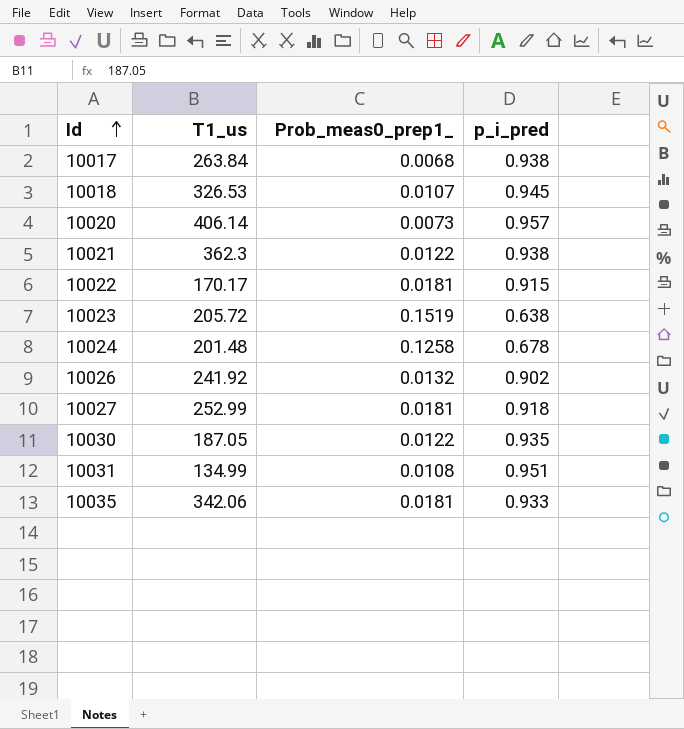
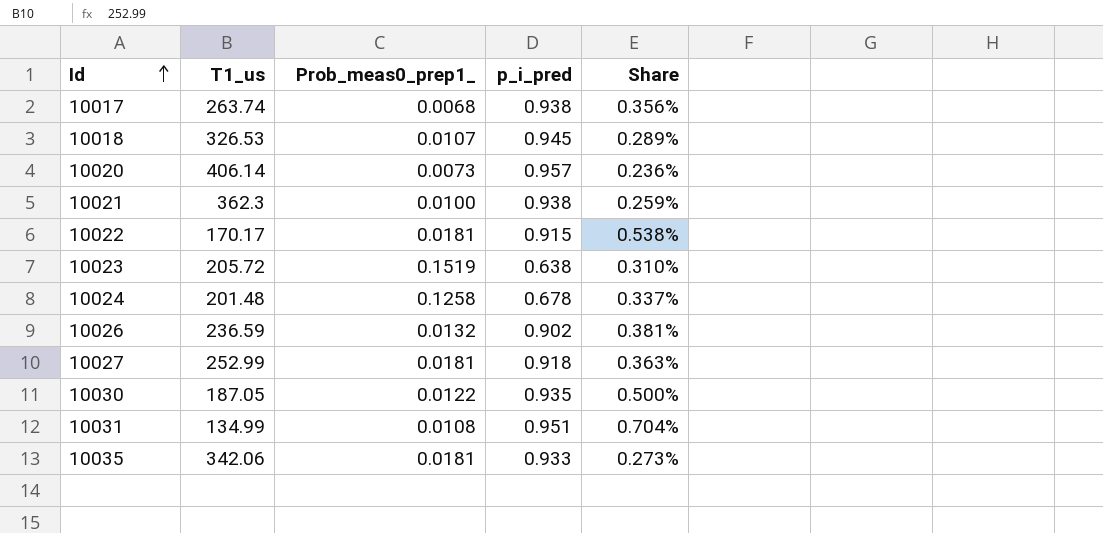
column Share | formula: none -> [p_i_pred] / [T1_us]
10017 | T1_us: 263.84 -> 263.74
10021 | Prob_meas0_prep1_: 0.0122 -> 0.0100
10026 | T1_us: 241.92 -> 236.59

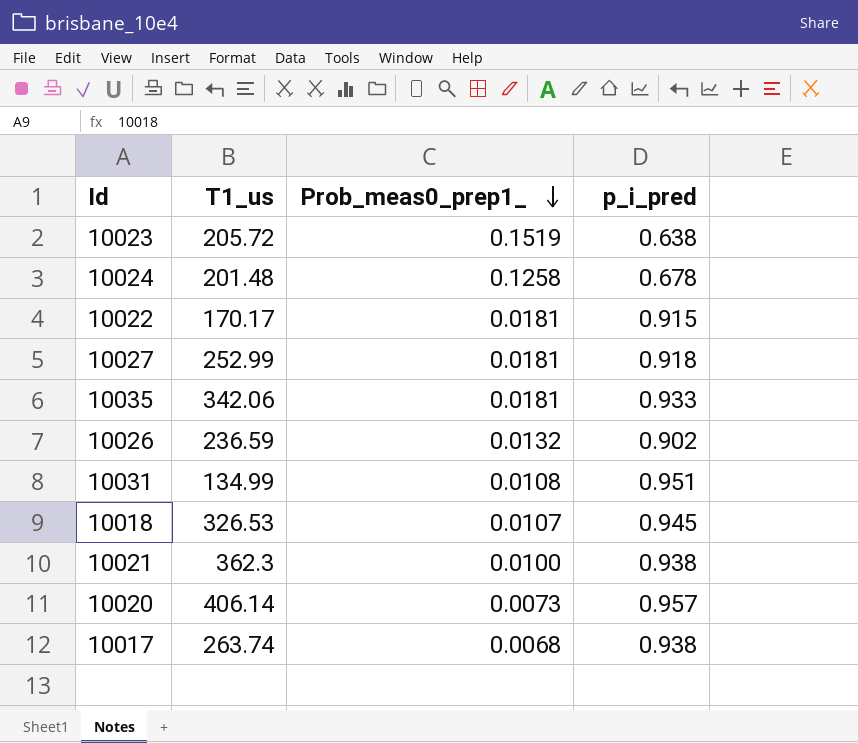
row order: Id ascending -> Prob_meas0_prep1_ descending
column Share | formula: [p_i_pred] / [T1_us] -> none
row 10030: 187.05 | 0.0122 | 0.935 | 0.500% -> none

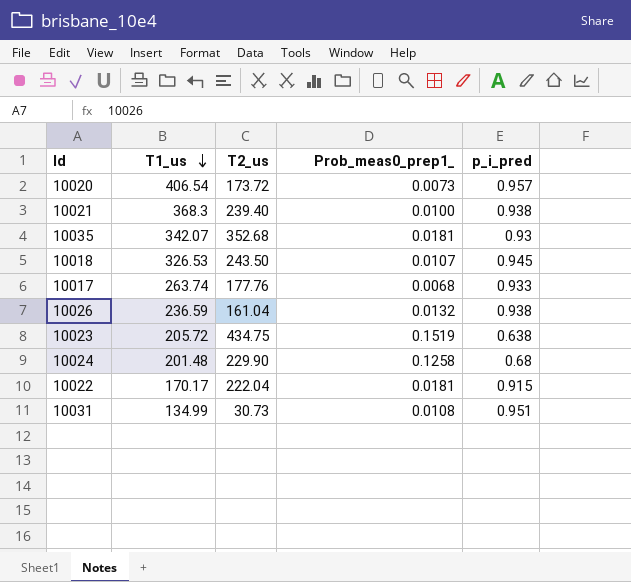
row order: Prob_meas0_prep1_ descending -> T1_us descending
column T2_us | position: none -> 3
row 10027: 252.99 | 0.0181 | 0.918 -> none
10020 | T1_us: 406.14 -> 406.54
10021 | T1_us: 362.3 -> 368.3
10035 | T1_us: 342.06 -> 342.07
10035 | p_i_pred: 0.933 -> 0.93
10017 | p_i_pred: 0.938 -> 0.933
10026 | p_i_pred: 0.902 -> 0.938
10024 | p_i_pred: 0.678 -> 0.68

